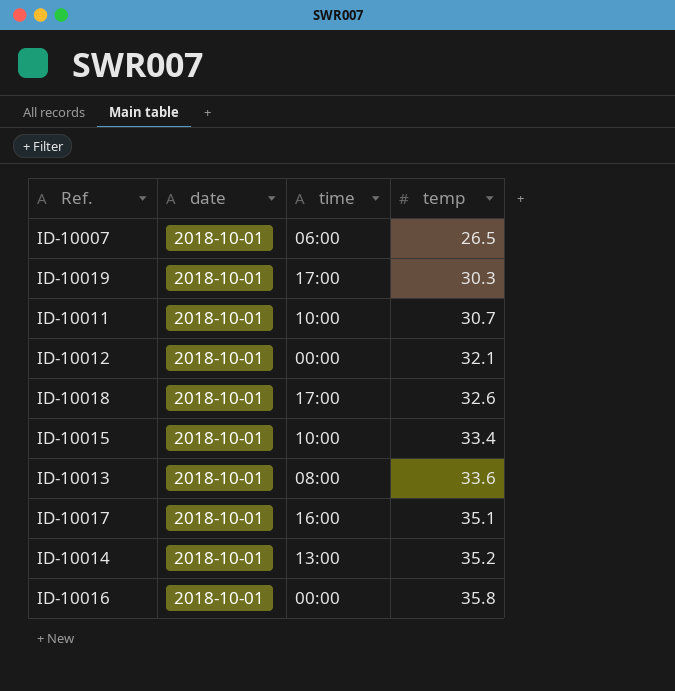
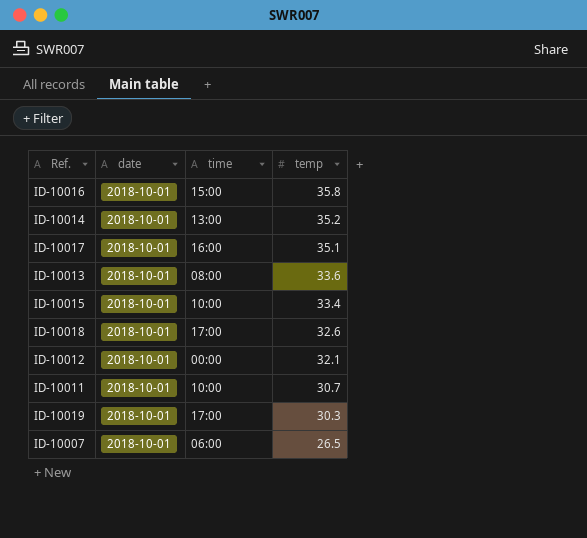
row order: temp ascending -> temp descending
ID-10016 | time: 00:00 -> 15:00

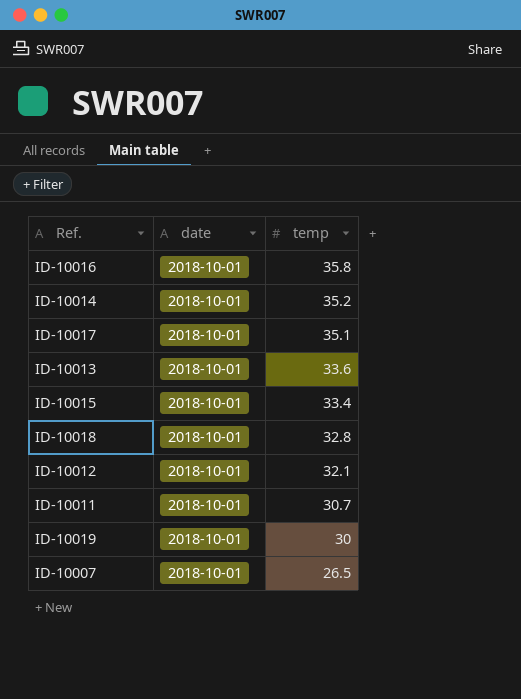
column time | position: 3 -> none
ID-10018 | temp: 32.6 -> 32.8
ID-10019 | temp: 30.3 -> 30

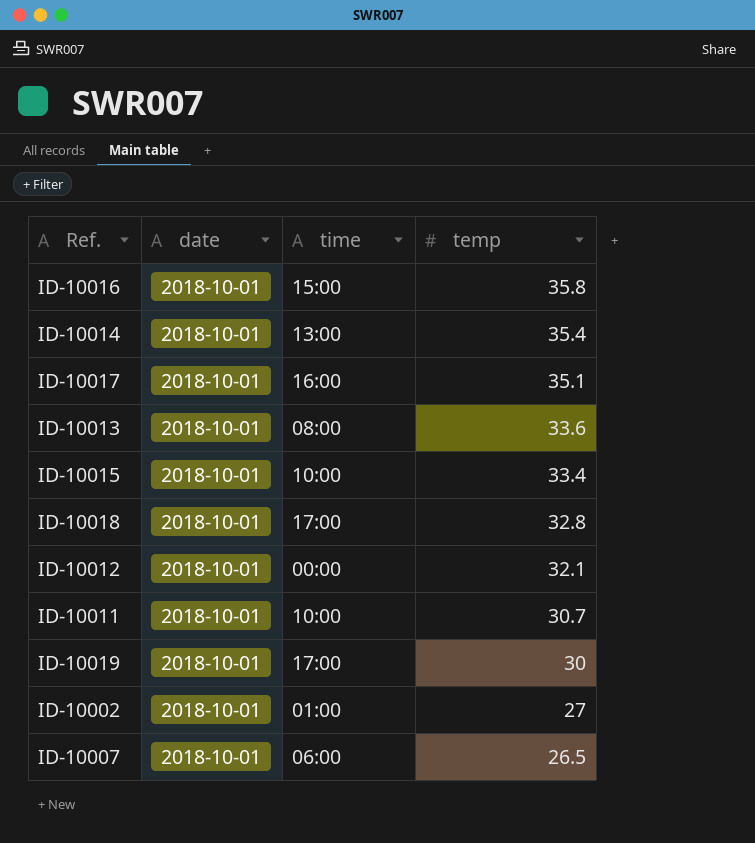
column time | position: none -> 3
ID-10014 | temp: 35.2 -> 35.4
row ID-10002: none -> 2018-10-01 | 01:00 | 27

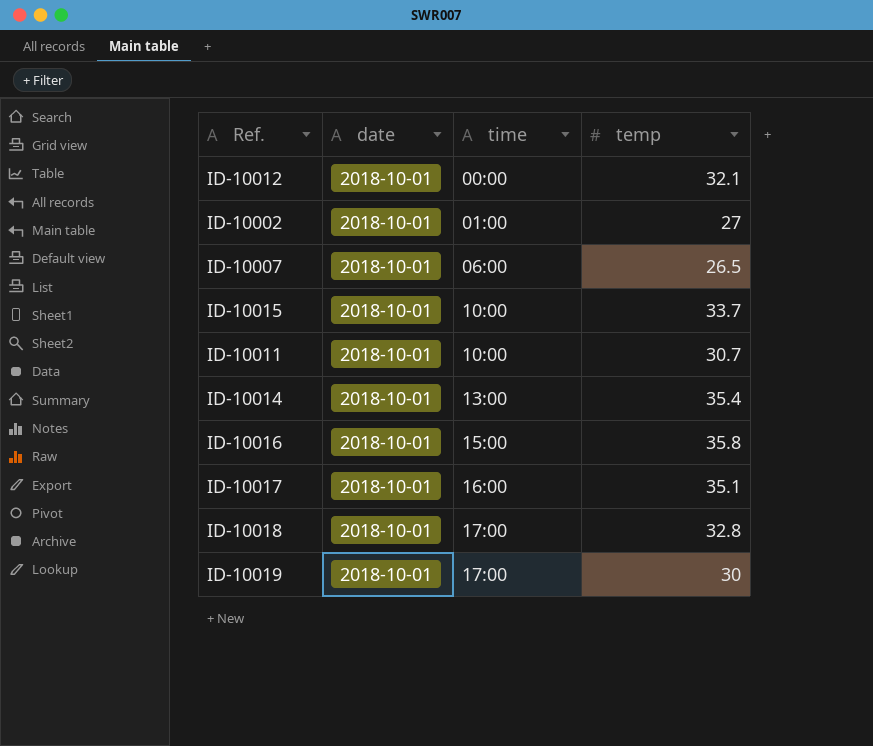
row order: temp descending -> time ascending
row ID-10013: 2018-10-01 | 08:00 | 33.6 -> none
ID-10015 | temp: 33.4 -> 33.7

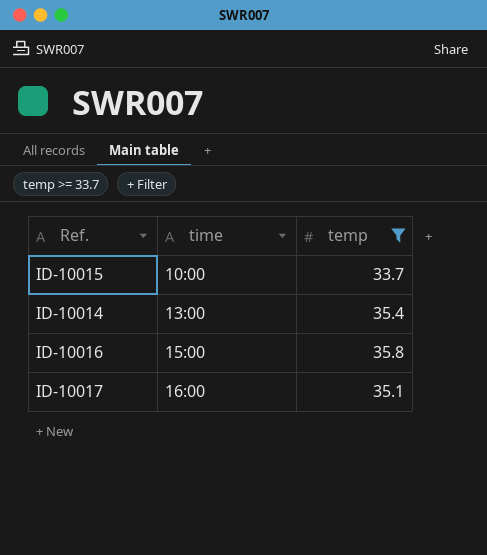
filter: none -> temp >= 33.7
column date | position: 2 -> none

